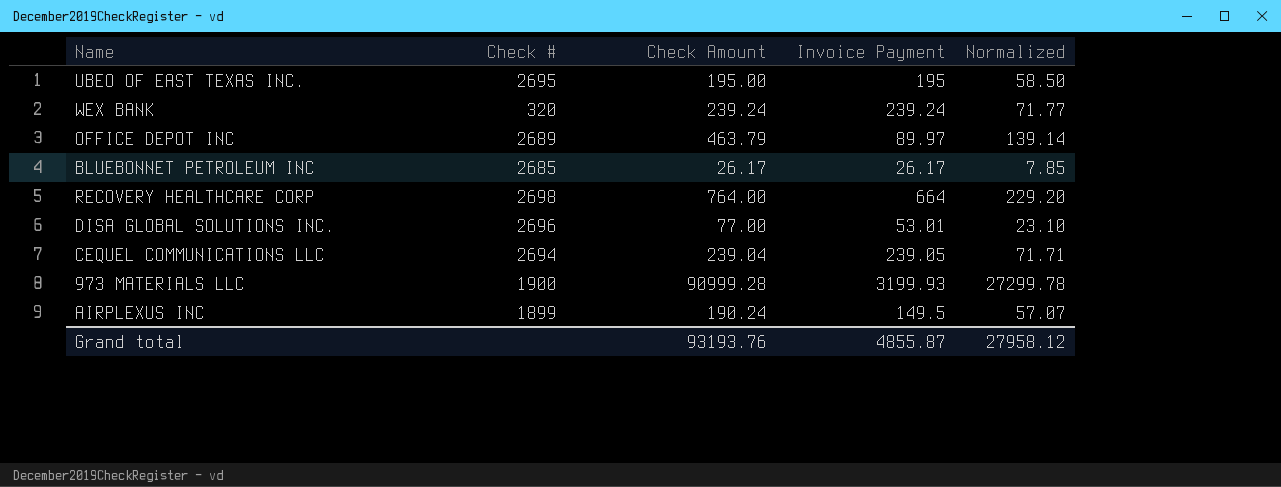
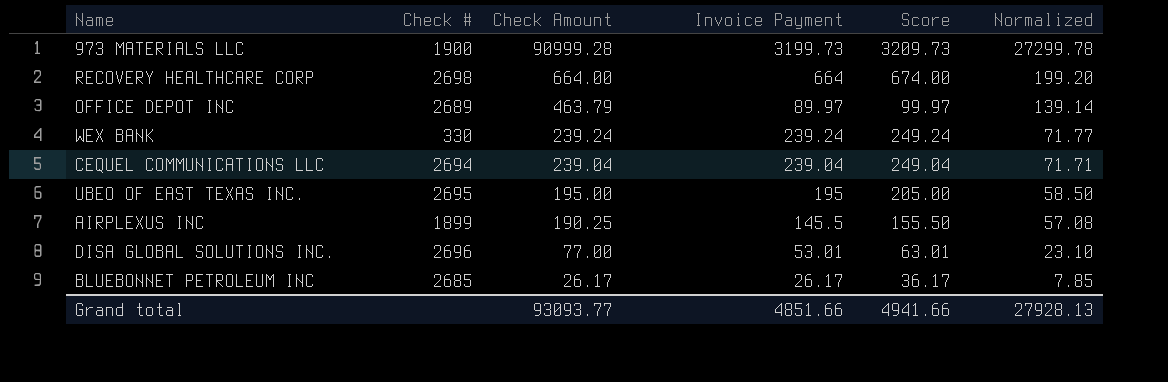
row order: none -> Check Amount descending
column Score | formula: none -> [Invoice Payment] + 10
973 MATERIALS LLC | Invoice Payment: 3199.93 -> 3199.73
RECOVERY HEALTHCARE CORP | Check Amount: 764.00 -> 664.00
RECOVERY HEALTHCARE CORP | Normalized: 229.20 -> 199.20
WEX BANK | Check #: 320 -> 330
CEQUEL COMMUNICATIONS LLC | Invoice Payment: 239.05 -> 239.04
AIRPLEXUS INC | Check Amount: 190.24 -> 190.25
AIRPLEXUS INC | Invoice Payment: 149.5 -> 145.5
AIRPLEXUS INC | Normalized: 57.07 -> 57.08
Grand total | Check Amount: 93193.76 -> 93093.77
Grand total | Invoice Payment: 4855.87 -> 4851.66
Grand total | Normalized: 27958.12 -> 27928.13

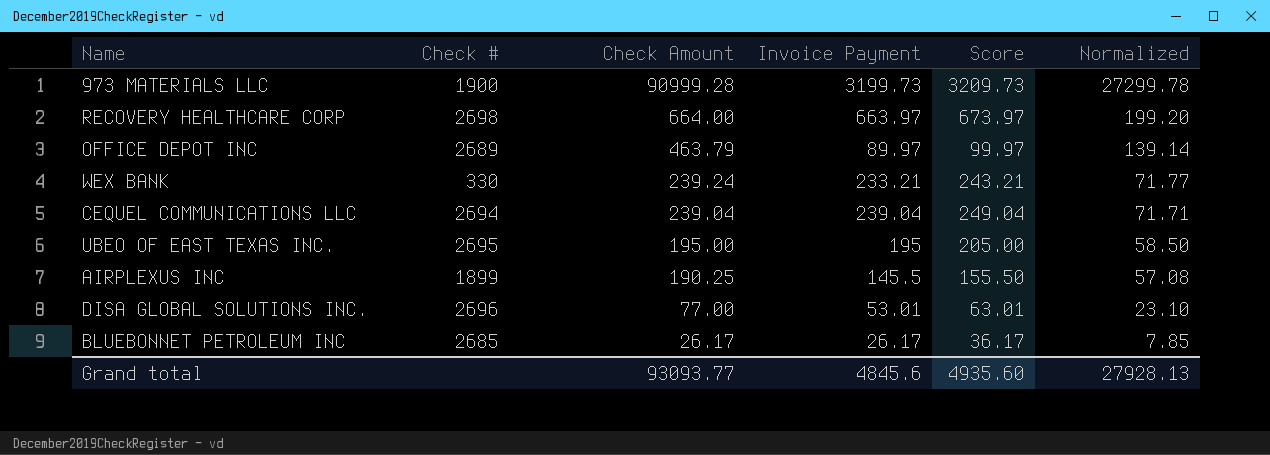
RECOVERY HEALTHCARE CORP | Invoice Payment: 664 -> 663.97
RECOVERY HEALTHCARE CORP | Score: 674.00 -> 673.97
WEX BANK | Invoice Payment: 239.24 -> 233.21
WEX BANK | Score: 249.24 -> 243.21
Grand total | Invoice Payment: 4851.66 -> 4845.6
Grand total | Score: 4941.66 -> 4935.60

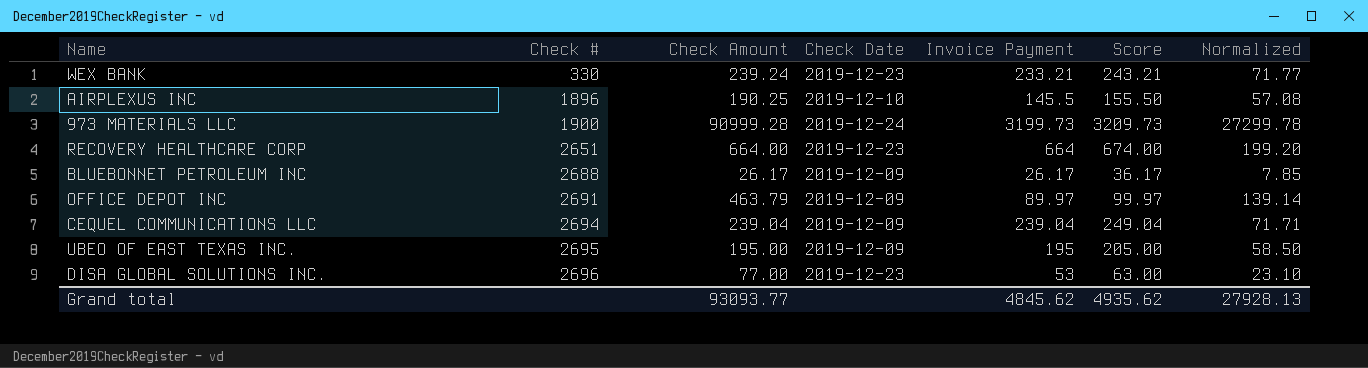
row order: Check Amount descending -> Check # ascending
column Check Date | position: none -> 4
AIRPLEXUS INC | Check #: 1899 -> 1896
RECOVERY HEALTHCARE CORP | Check #: 2698 -> 2651
RECOVERY HEALTHCARE CORP | Invoice Payment: 663.97 -> 664
RECOVERY HEALTHCARE CORP | Score: 673.97 -> 674.00
BLUEBONNET PETROLEUM INC | Check #: 2685 -> 2688
OFFICE DEPOT INC | Check #: 2689 -> 2691
DISA GLOBAL SOLUTIONS INC. | Invoice Payment: 53.01 -> 53
DISA GLOBAL SOLUTIONS INC. | Score: 63.01 -> 63.00
Grand total | Invoice Payment: 4845.6 -> 4845.62
Grand total | Score: 4935.60 -> 4935.62

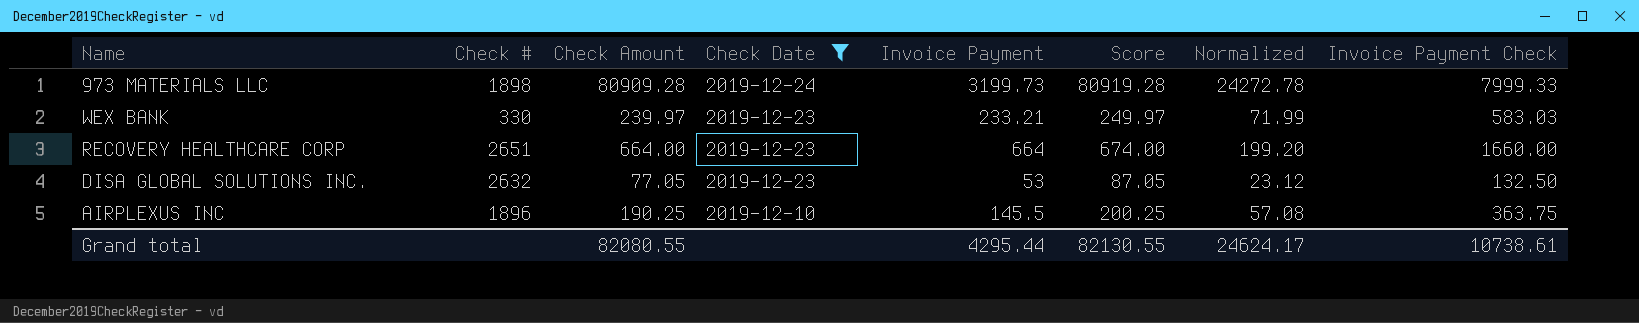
filter: none -> Check Date != 2019-12-09
row order: Check # ascending -> Check Date descending
column Score | formula: [Invoice Payment] + 10 -> [Check Amount] + 10
column Invoice Payment Check | formula: none -> [Invoice Payment] * 2.5
973 MATERIALS LLC | Check #: 1900 -> 1898
973 MATERIALS LLC | Check Amount: 90999.28 -> 80909.28
973 MATERIALS LLC | Normalized: 27299.78 -> 24272.78
WEX BANK | Check Amount: 239.24 -> 239.97
WEX BANK | Normalized: 71.77 -> 71.99
DISA GLOBAL SOLUTIONS INC. | Check #: 2696 -> 2632
DISA GLOBAL SOLUTIONS INC. | Check Amount: 77.00 -> 77.05
DISA GLOBAL SOLUTIONS INC. | Normalized: 23.10 -> 23.12
Grand total | Check Amount: 93093.77 -> 82080.55
Grand total | Invoice Payment: 4845.62 -> 4295.44
Grand total | Score: 4935.62 -> 82130.55
Grand total | Normalized: 27928.13 -> 24624.17

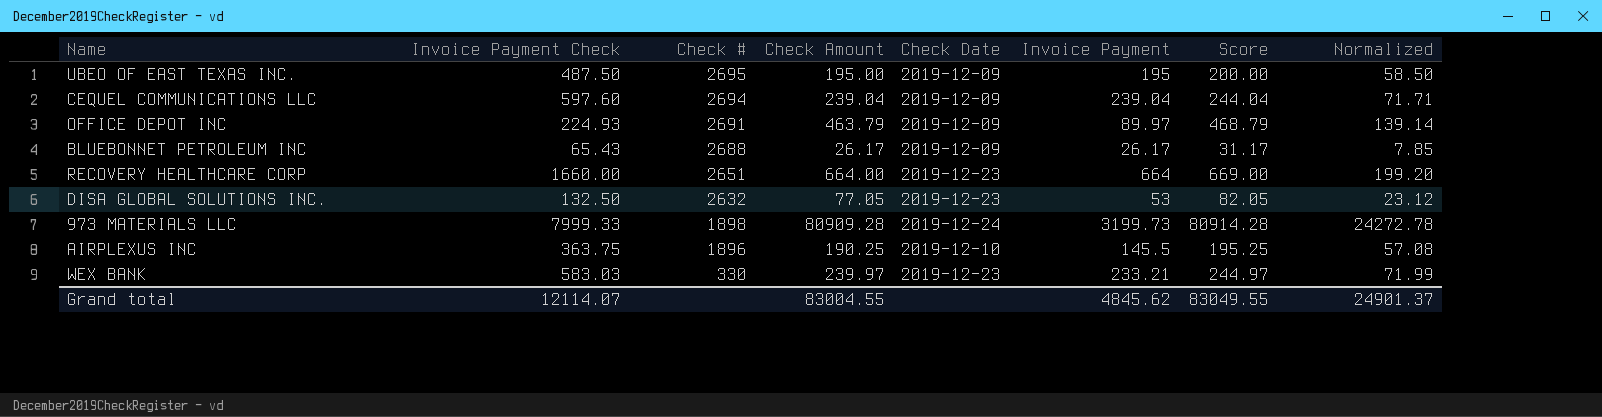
filter: Check Date != 2019-12-09 -> none
row order: Check Date descending -> Check # descending
column Invoice Payment Check | position: 8 -> 2
column Score | formula: [Check Amount] + 10 -> [Check Amount] + 5
Grand total | Invoice Payment Check: 10738.61 -> 12114.07
Grand total | Check Amount: 82080.55 -> 83004.55
Grand total | Invoice Payment: 4295.44 -> 4845.62
Grand total | Score: 82130.55 -> 83049.55
Grand total | Normalized: 24624.17 -> 24901.37

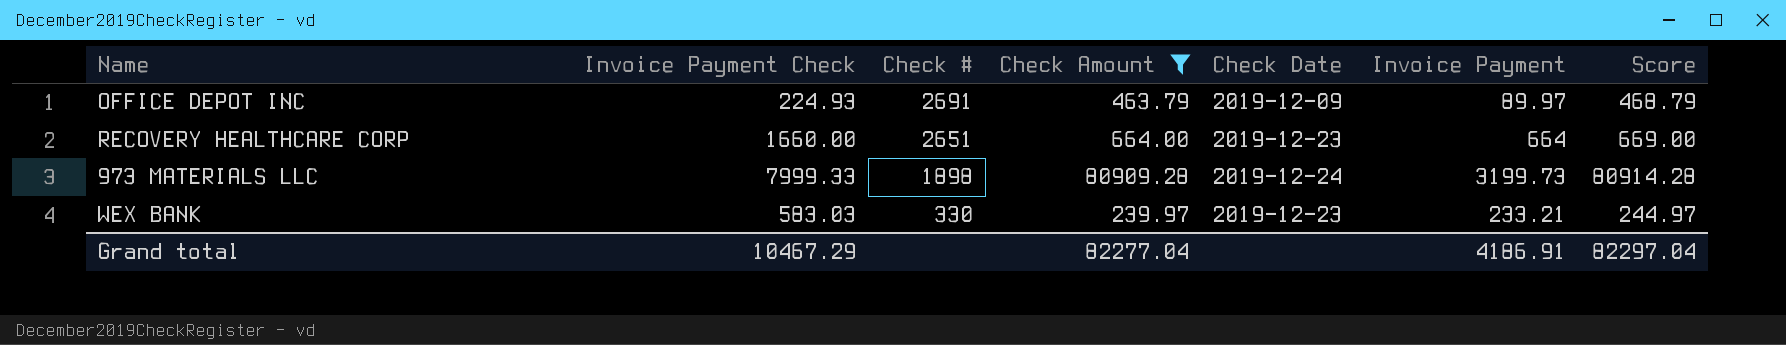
filter: none -> Check Amount >= 239.97
column Normalized | formula: [Check Amount] * 0.3 -> none
Grand total | Invoice Payment Check: 12114.07 -> 10467.29
Grand total | Check Amount: 83004.55 -> 82277.04
Grand total | Invoice Payment: 4845.62 -> 4186.91
Grand total | Score: 83049.55 -> 82297.04

